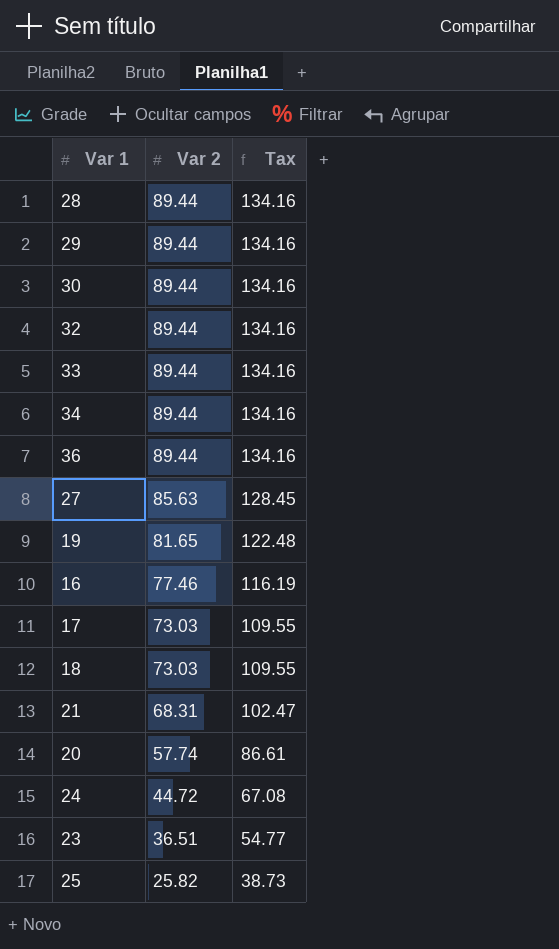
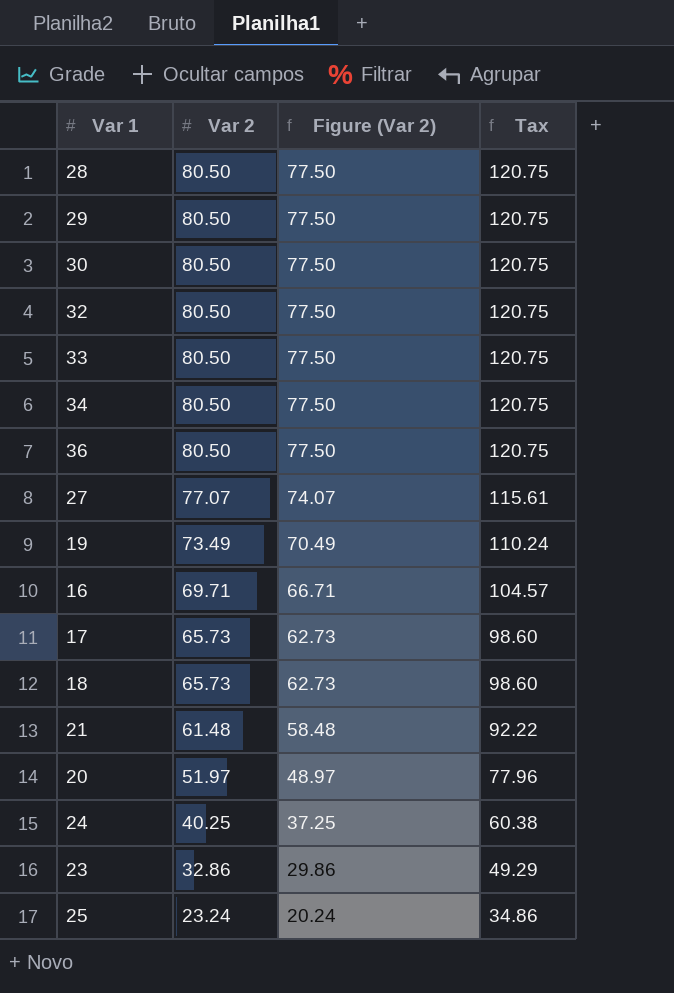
column Figure (Var 2) | formula: none -> [Var 2] - 3
28 | Var 2: 89.44 -> 80.50
28 | Tax: 134.16 -> 120.75
29 | Var 2: 89.44 -> 80.50
29 | Tax: 134.16 -> 120.75
30 | Var 2: 89.44 -> 80.50
30 | Tax: 134.16 -> 120.75
32 | Var 2: 89.44 -> 80.50
32 | Tax: 134.16 -> 120.75
33 | Var 2: 89.44 -> 80.50
33 | Tax: 134.16 -> 120.75
34 | Var 2: 89.44 -> 80.50
34 | Tax: 134.16 -> 120.75
36 | Var 2: 89.44 -> 80.50
36 | Tax: 134.16 -> 120.75
27 | Var 2: 85.63 -> 77.07
27 | Tax: 128.45 -> 115.61
19 | Var 2: 81.65 -> 73.49
19 | Tax: 122.48 -> 110.24
16 | Var 2: 77.46 -> 69.71
16 | Tax: 116.19 -> 104.57
17 | Var 2: 73.03 -> 65.73
17 | Tax: 109.55 -> 98.60
18 | Var 2: 73.03 -> 65.73
18 | Tax: 109.55 -> 98.60
21 | Var 2: 68.31 -> 61.48
21 | Tax: 102.47 -> 92.22
20 | Var 2: 57.74 -> 51.97
20 | Tax: 86.61 -> 77.96
24 | Var 2: 44.72 -> 40.25
24 | Tax: 67.08 -> 60.38
23 | Var 2: 36.51 -> 32.86
23 | Tax: 54.77 -> 49.29
25 | Var 2: 25.82 -> 23.24
25 | Tax: 38.73 -> 34.86

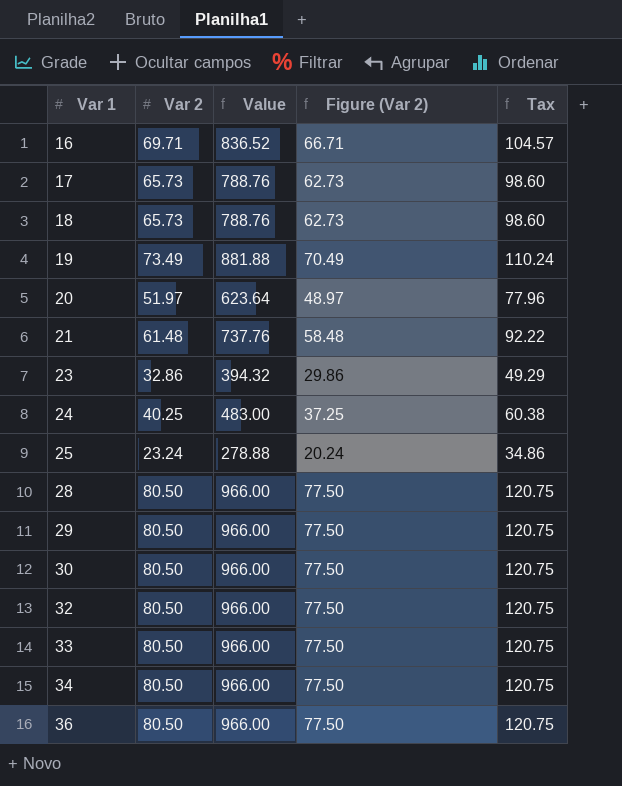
row order: Var 2 descending -> Var 1 ascending
column Value | formula: none -> [Var 2] * 12
row 27: 77.07 | 74.07 | 115.61 -> none

